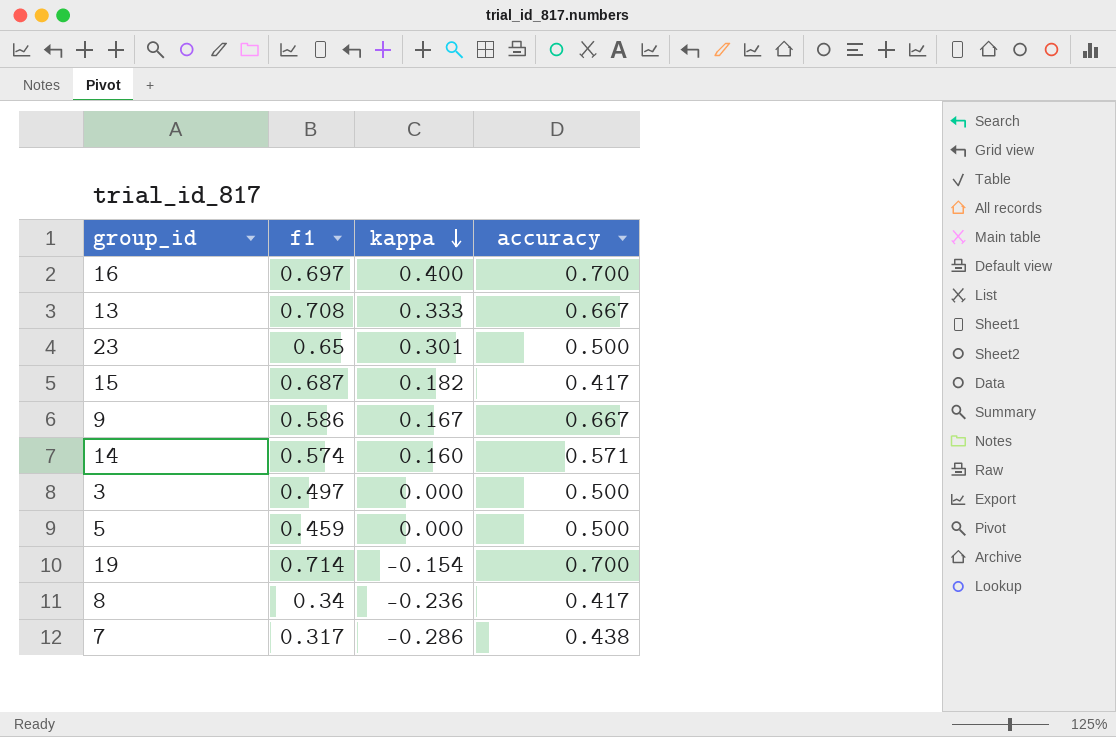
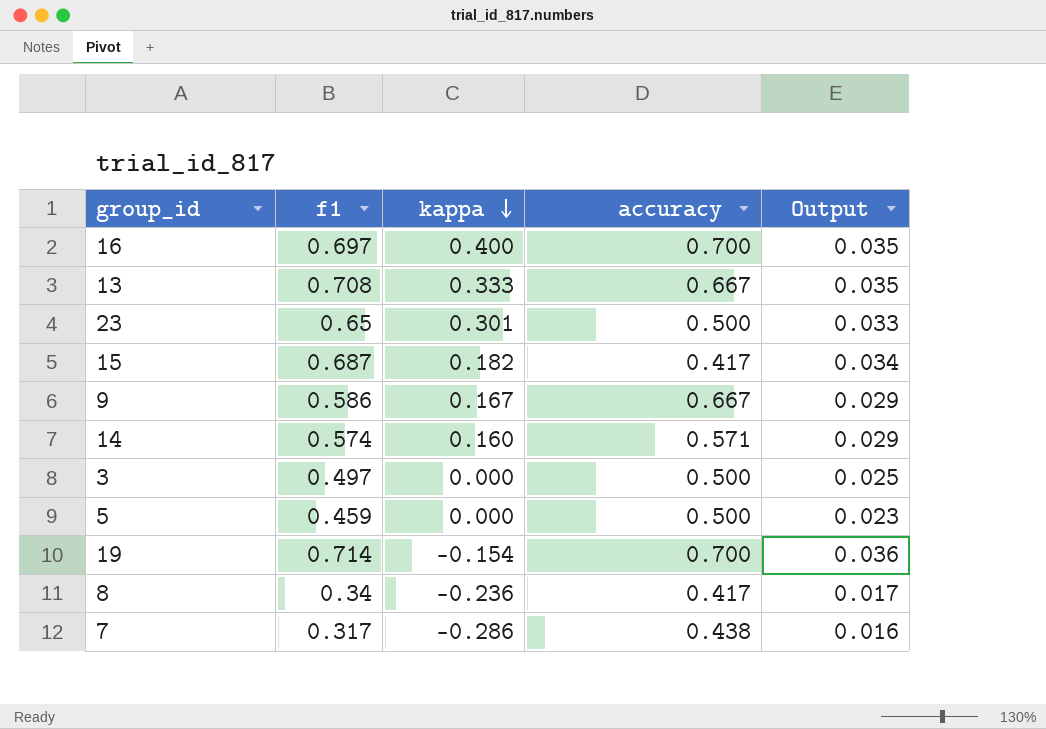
column Output | formula: none -> [f1] * 0.05

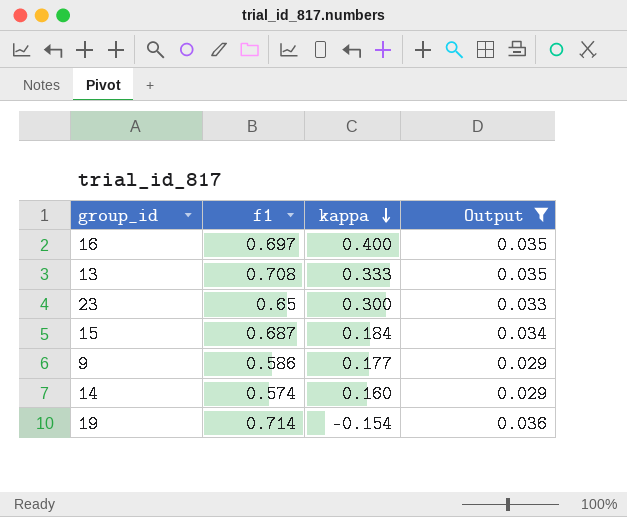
filter: none -> Output >= 0.029
column accuracy | position: 4 -> none
23 | kappa: 0.301 -> 0.300
15 | kappa: 0.182 -> 0.184
9 | kappa: 0.167 -> 0.177

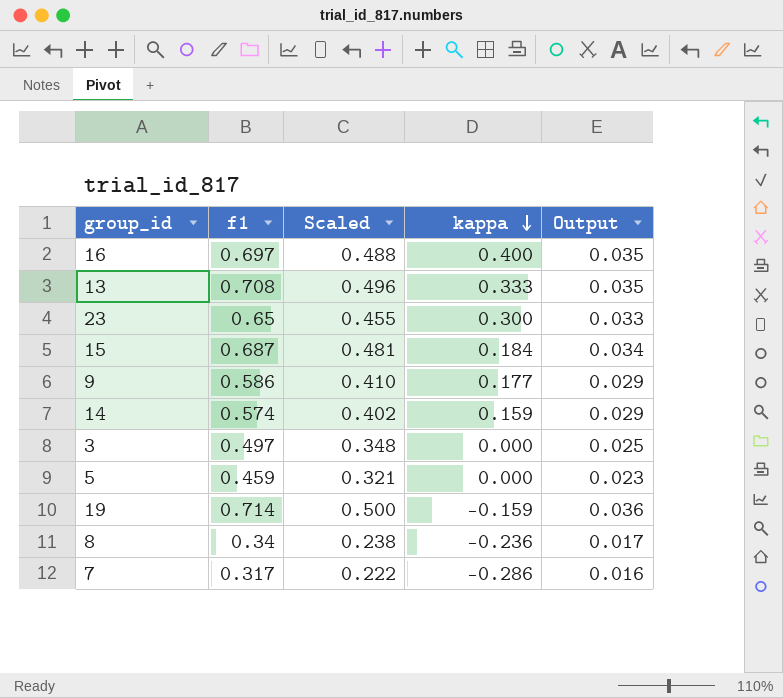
filter: Output >= 0.029 -> none
column Scaled | formula: none -> [f1] * 0.7
14 | kappa: 0.160 -> 0.159
19 | kappa: -0.154 -> -0.159

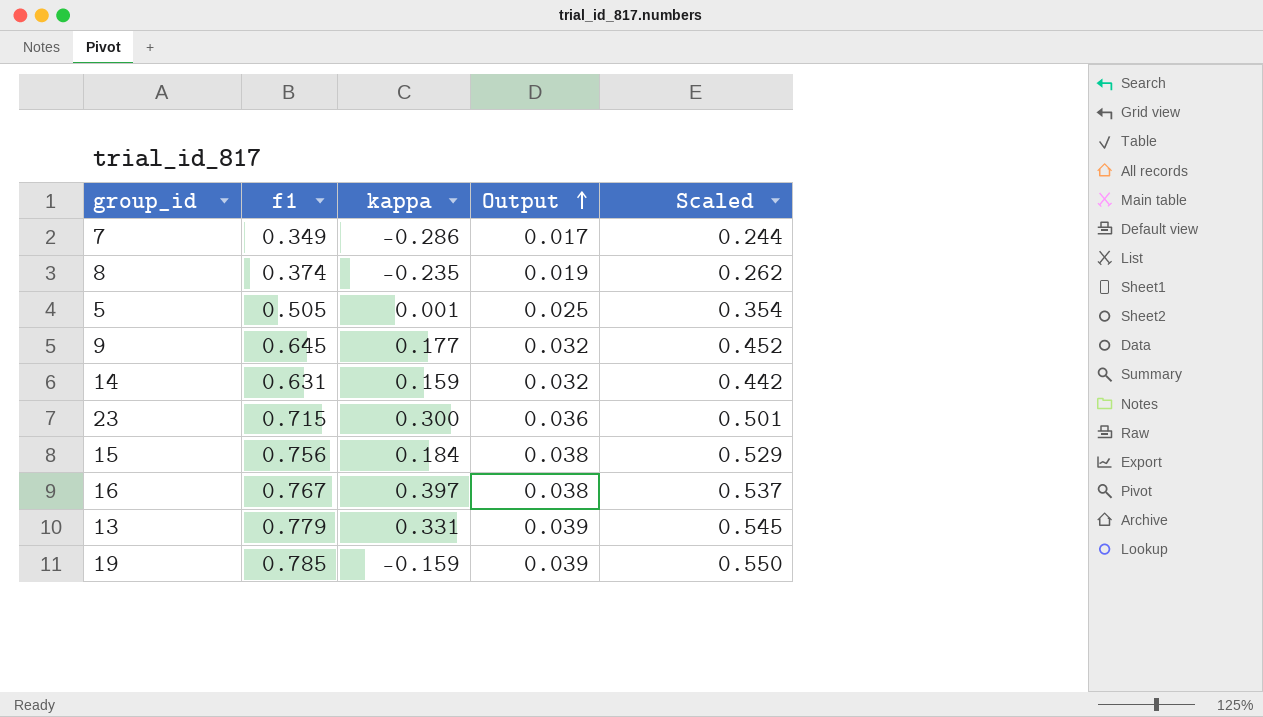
row order: kappa descending -> Output ascending
column Scaled | position: 3 -> 5
row 3: 0.497 | 0.348 | 0.000 | 0.025 -> none
7 | f1: 0.317 -> 0.349
7 | Output: 0.016 -> 0.017
7 | Scaled: 0.222 -> 0.244
8 | f1: 0.34 -> 0.374
8 | kappa: -0.236 -> -0.235
8 | Output: 0.017 -> 0.019
8 | Scaled: 0.238 -> 0.262
5 | f1: 0.459 -> 0.505
5 | kappa: 0.000 -> 0.001
5 | Output: 0.023 -> 0.025
5 | Scaled: 0.321 -> 0.354
9 | f1: 0.586 -> 0.645
9 | Output: 0.029 -> 0.032
9 | Scaled: 0.410 -> 0.452
14 | f1: 0.574 -> 0.631
14 | Output: 0.029 -> 0.032
14 | Scaled: 0.402 -> 0.442
23 | f1: 0.65 -> 0.715
23 | Output: 0.033 -> 0.036
23 | Scaled: 0.455 -> 0.501
15 | f1: 0.687 -> 0.756
15 | Output: 0.034 -> 0.038
15 | Scaled: 0.481 -> 0.529
16 | f1: 0.697 -> 0.767
16 | kappa: 0.400 -> 0.397
16 | Output: 0.035 -> 0.038
16 | Scaled: 0.488 -> 0.537
13 | f1: 0.708 -> 0.779
13 | kappa: 0.333 -> 0.331
13 | Output: 0.035 -> 0.039
13 | Scaled: 0.496 -> 0.545
19 | f1: 0.714 -> 0.785
19 | Output: 0.036 -> 0.039
19 | Scaled: 0.500 -> 0.550

